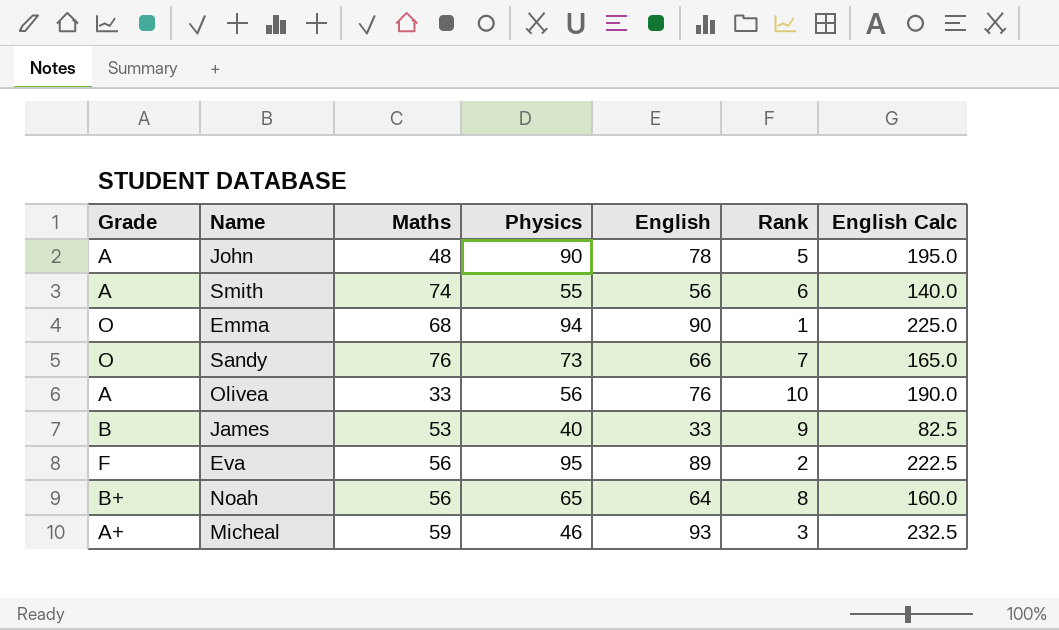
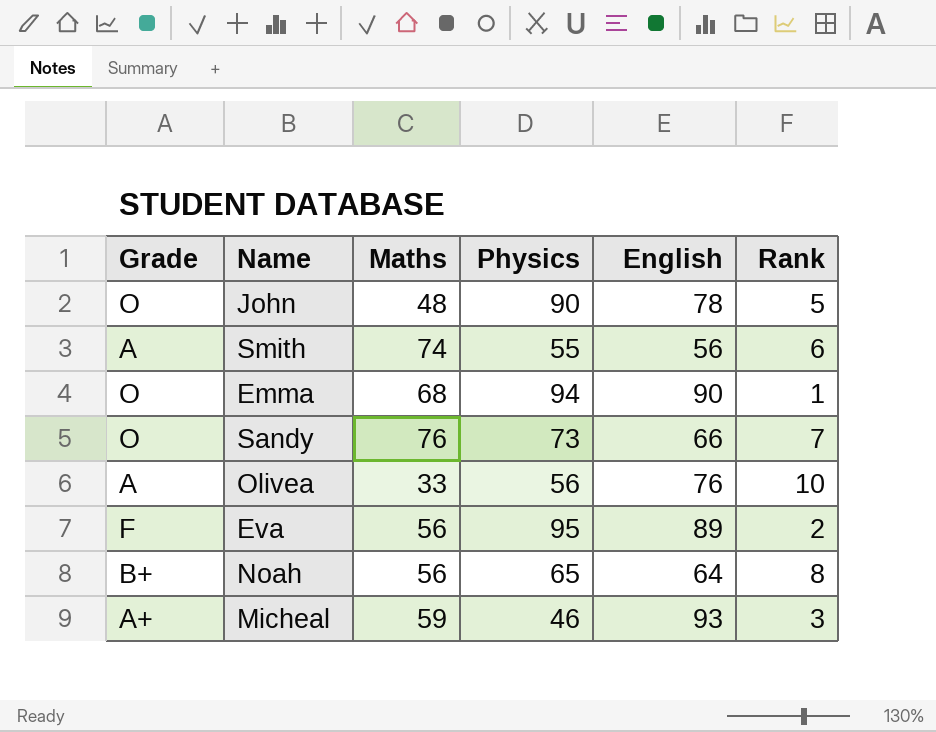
column English Calc | formula: [English] * 2.5 -> none
row James: B | 53 | 40 | 33 | 9 | 82.5 -> none
John | Grade: A -> O

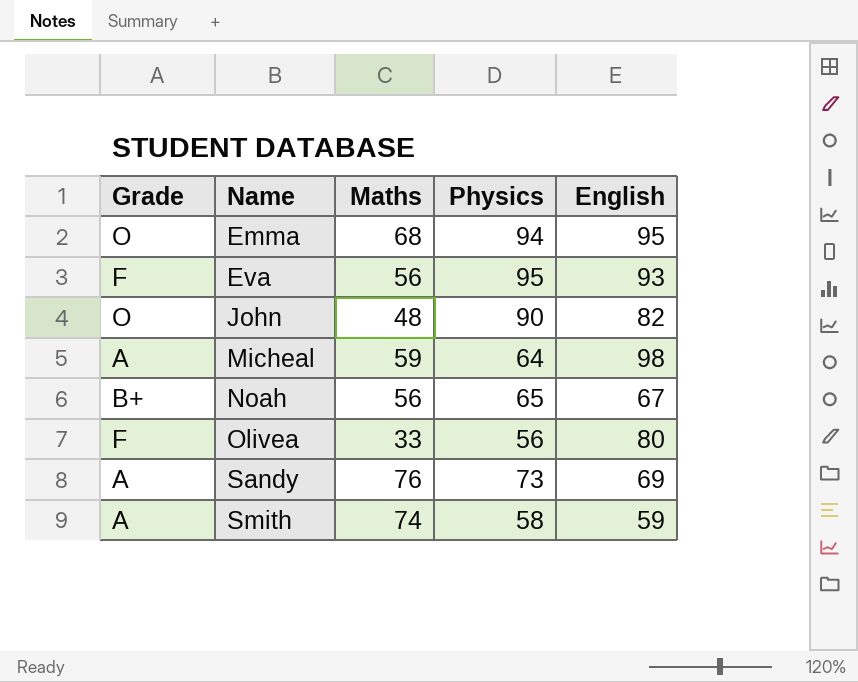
row order: none -> Name ascending
column Rank | position: 6 -> none
Emma | English: 90 -> 95
Eva | English: 89 -> 93
John | English: 78 -> 82
Micheal | Grade: A+ -> A
Micheal | Physics: 46 -> 64
Micheal | English: 93 -> 98
Noah | English: 64 -> 67
Olivea | Grade: A -> F
Olivea | English: 76 -> 80
Sandy | Grade: O -> A
Sandy | English: 66 -> 69
Smith | Physics: 55 -> 58
Smith | English: 56 -> 59

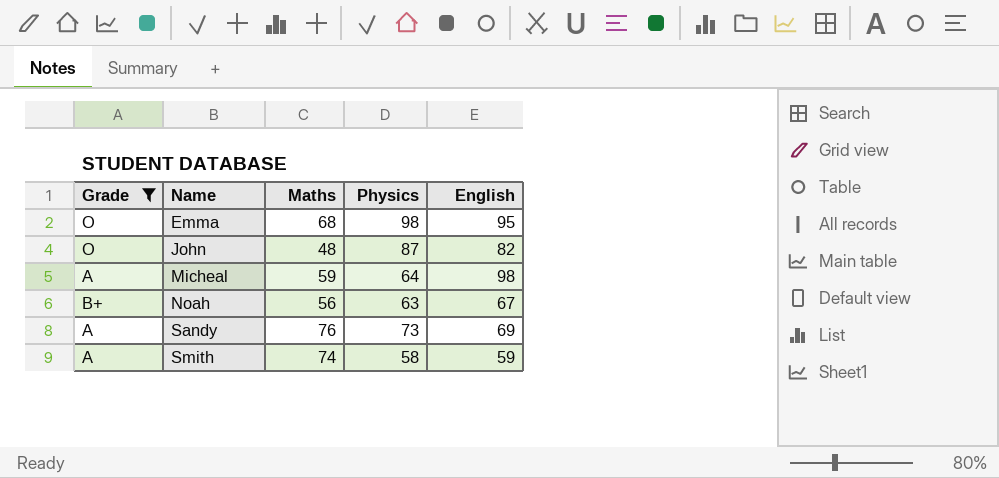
filter: none -> Grade != F
Emma | Physics: 94 -> 98
John | Physics: 90 -> 87
Noah | Physics: 65 -> 63

